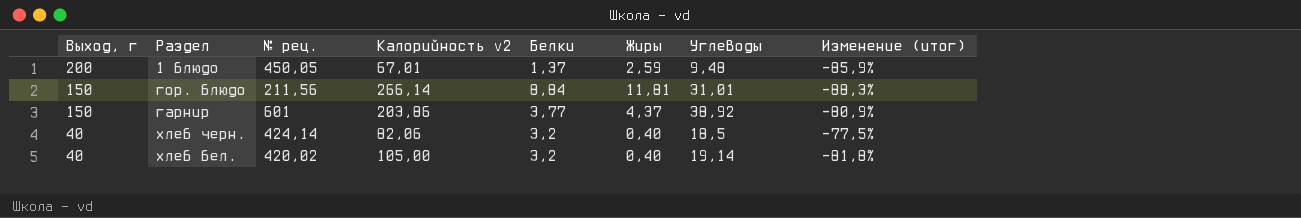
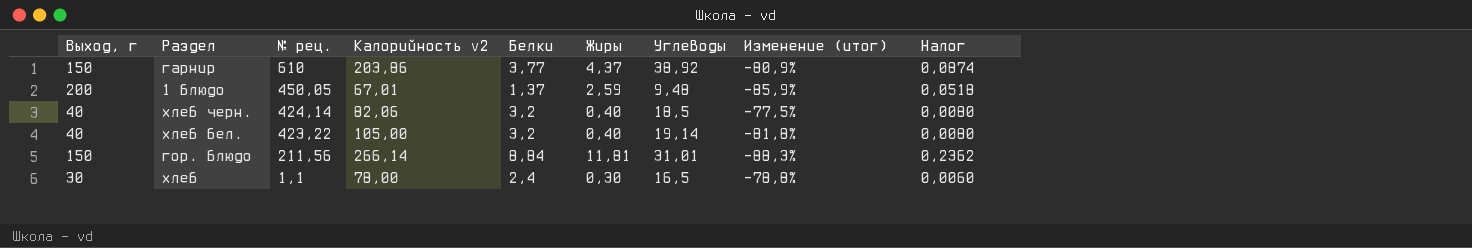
row order: Выход, г descending -> № рец. descending
column Налог | formula: none -> [Жиры] * 0,02
гарнир | № рец.: 601 -> 610
хлеб бел. | № рец.: 420,02 -> 423,22
row хлеб: none -> 30 | 1,1 | 78,00 | 2,4 | 0,30 | 16,5 | -78,8% | 0,0060

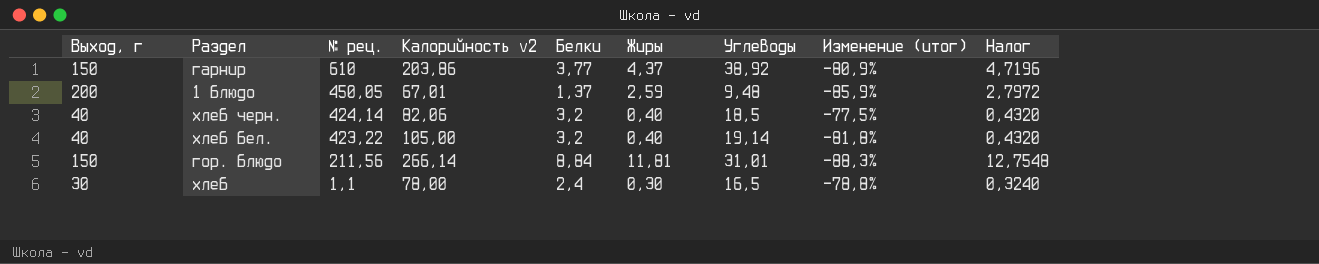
column Налог | formula: [Жиры] * 0,02 -> [Жиры] * 1,08

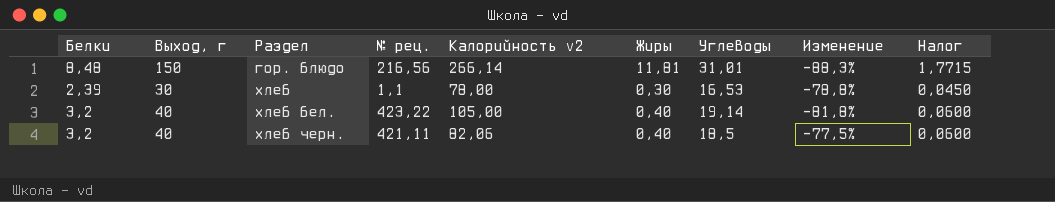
row order: № рец. descending -> Раздел ascending
column Белки | position: 5 -> 1
column name: Изменение (итог) -> Изменение
column Налог | formula: [Жиры] * 1,08 -> [Жиры] * 0,15
row гарнир: 150 | 610 | 203,86 | 3,77 | 4,37 | 38,92 | -80,9% | 4,7196 -> none
row 1 блюдо: 200 | 450,05 | 67,01 | 1,37 | 2,59 | 9,48 | -85,9% | 2,7972 -> none
гор. блюдо | Белки: 8,84 -> 8,48
гор. блюдо | № рец.: 211,56 -> 216,56
хлеб | Белки: 2,4 -> 2,39
хлеб | Углеводы: 16,5 -> 16,53
хлеб черн. | № рец.: 424,14 -> 421,11

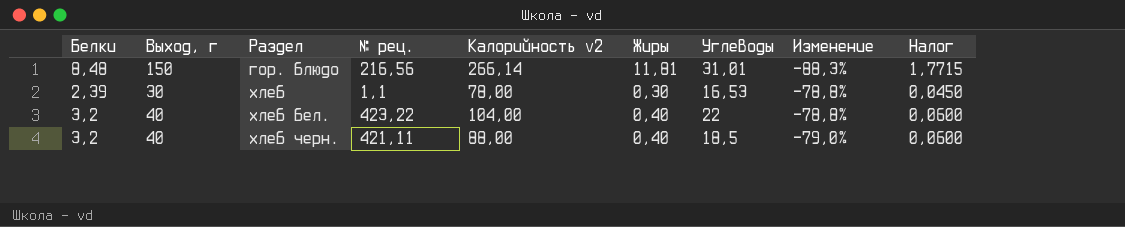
хлеб бел. | Калорийность v2: 105,00 -> 104,00
хлеб бел. | Углеводы: 19,14 -> 22
хлеб бел. | Изменение: -81,8% -> -78,8%
хлеб черн. | Калорийность v2: 82,06 -> 88,00
хлеб черн. | Изменение: -77,5% -> -79,0%

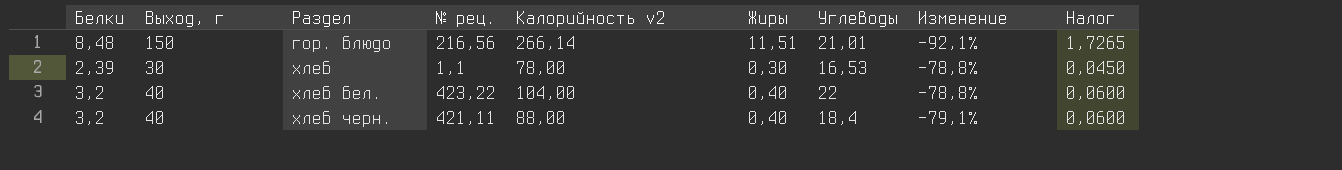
гор. блюдо | Жиры: 11,81 -> 11,51
гор. блюдо | Углеводы: 31,01 -> 21,01
гор. блюдо | Изменение: -88,3% -> -92,1%
гор. блюдо | Налог: 1,7715 -> 1,7265
хлеб черн. | Углеводы: 18,5 -> 18,4
хлеб черн. | Изменение: -79,0% -> -79,1%

